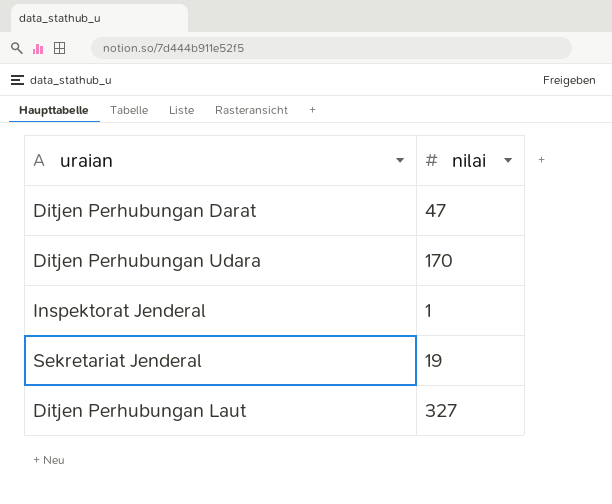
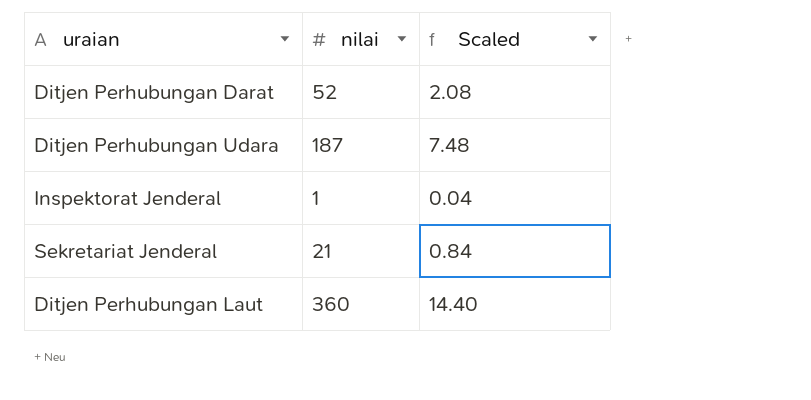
column Scaled | formula: none -> [nilai] * 0.04
Ditjen Perhubungan Darat | nilai: 47 -> 52
Ditjen Perhubungan Udara | nilai: 170 -> 187
Sekretariat Jenderal | nilai: 19 -> 21
Ditjen Perhubungan Laut | nilai: 327 -> 360

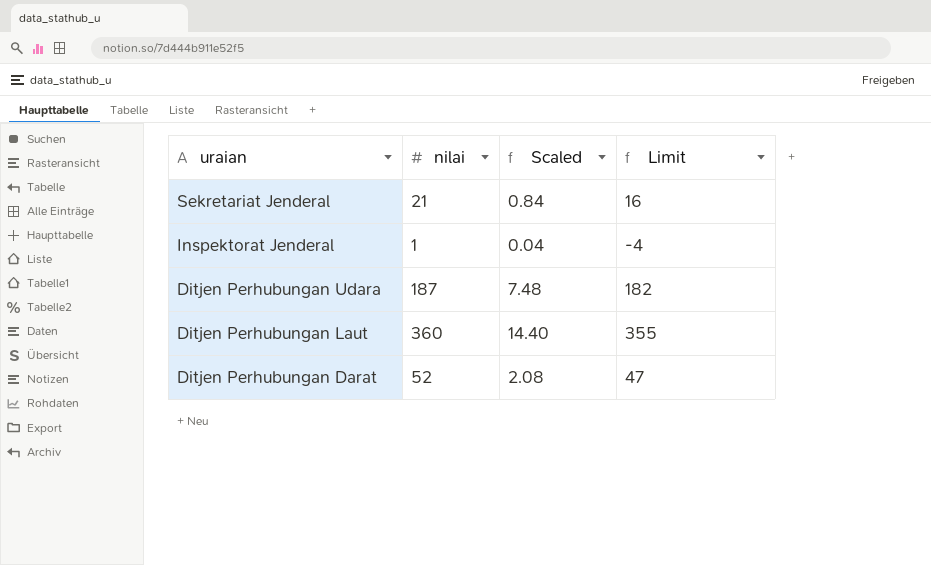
row order: none -> uraian descending
column Limit | formula: none -> [nilai] - 5

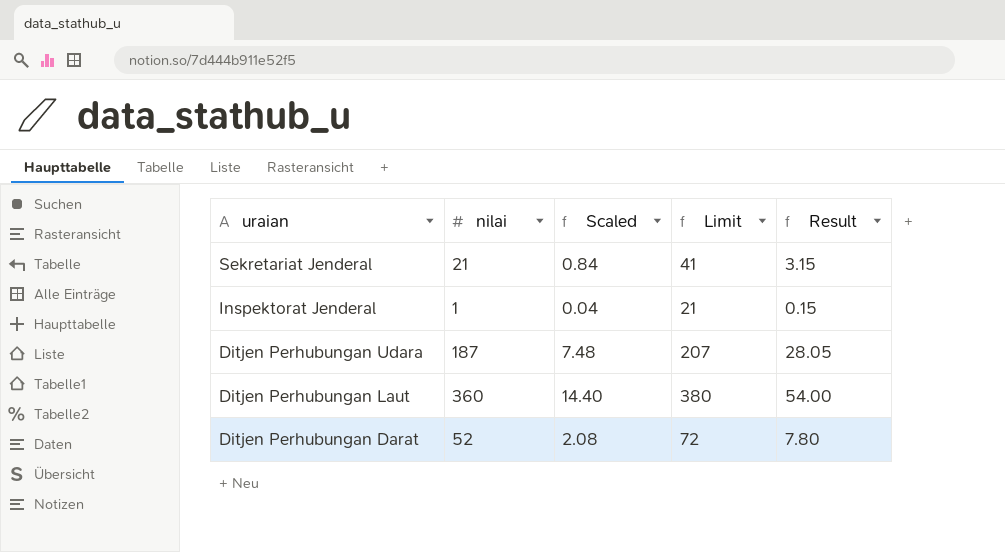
column Limit | formula: [nilai] - 5 -> [nilai] + 20
column Result | formula: none -> [nilai] * 0.15

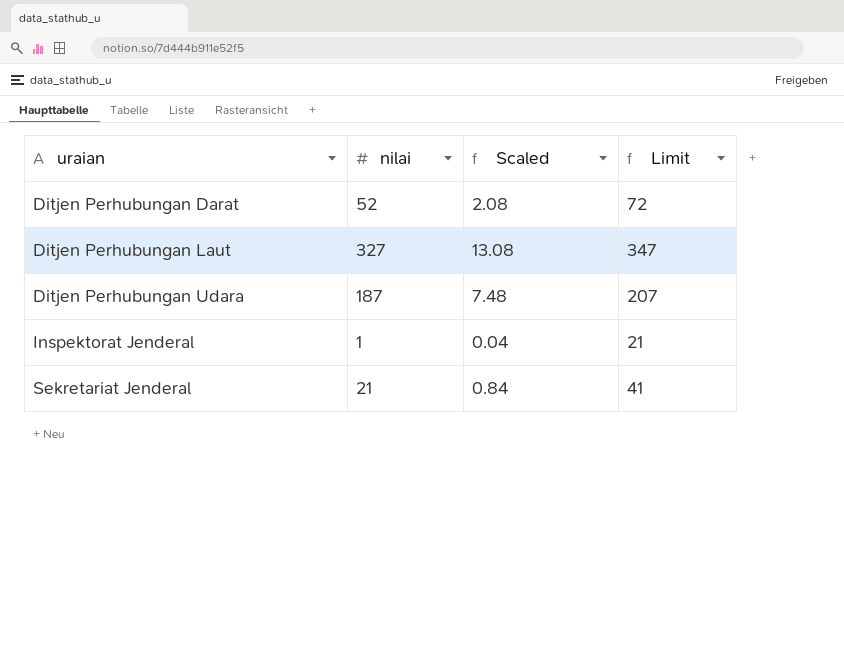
row order: uraian descending -> uraian ascending
column Result | formula: [nilai] * 0.15 -> none
Ditjen Perhubungan Laut | nilai: 360 -> 327
Ditjen Perhubungan Laut | Scaled: 14.40 -> 13.08
Ditjen Perhubungan Laut | Limit: 380 -> 347

